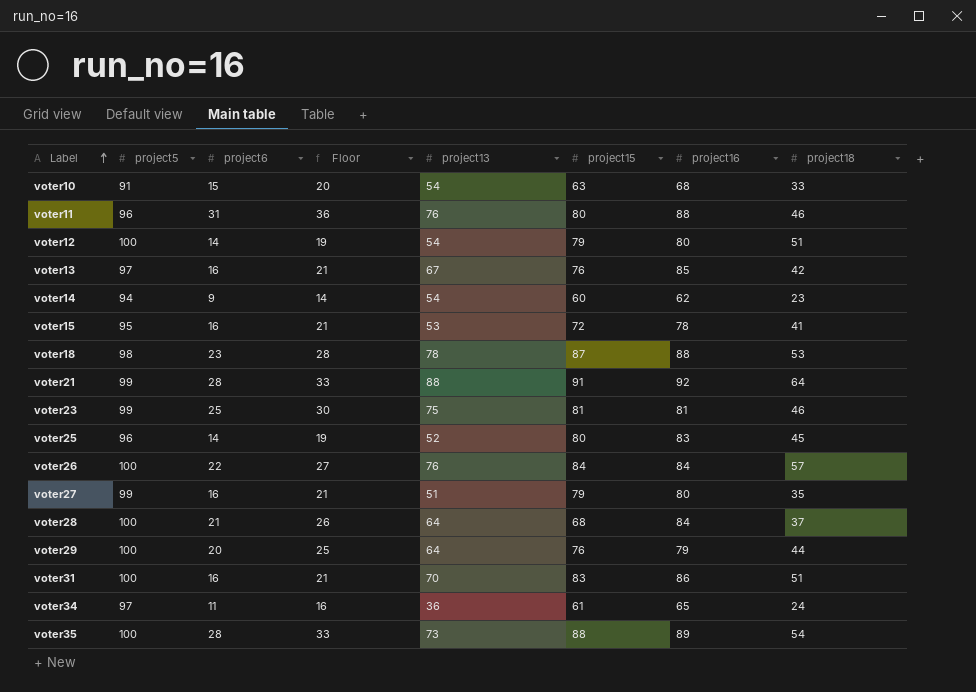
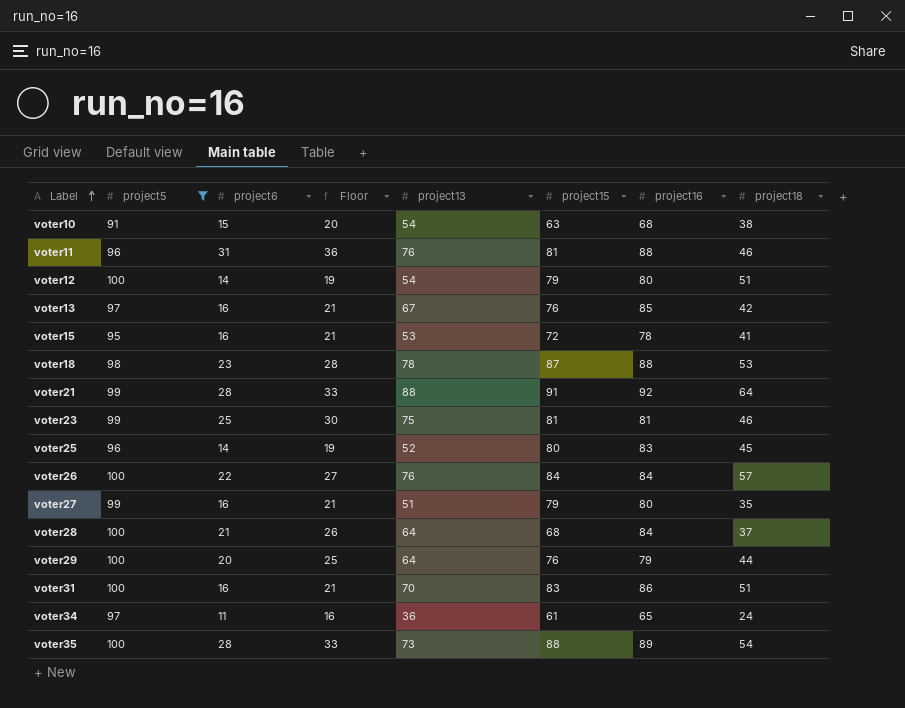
filter: none -> project5 != 94
voter10 | project18: 33 -> 38
voter11 | project15: 80 -> 81

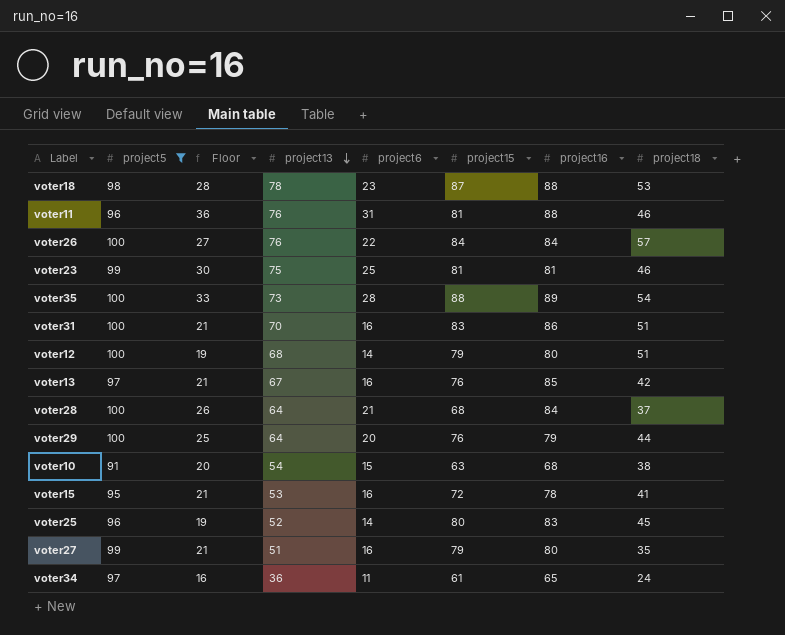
row order: Label ascending -> project13 descending
column project6 | position: 3 -> 5
row voter21: 99 | 28 | 33 | 88 | 91 | 92 | 64 -> none
voter12 | project13: 54 -> 68

